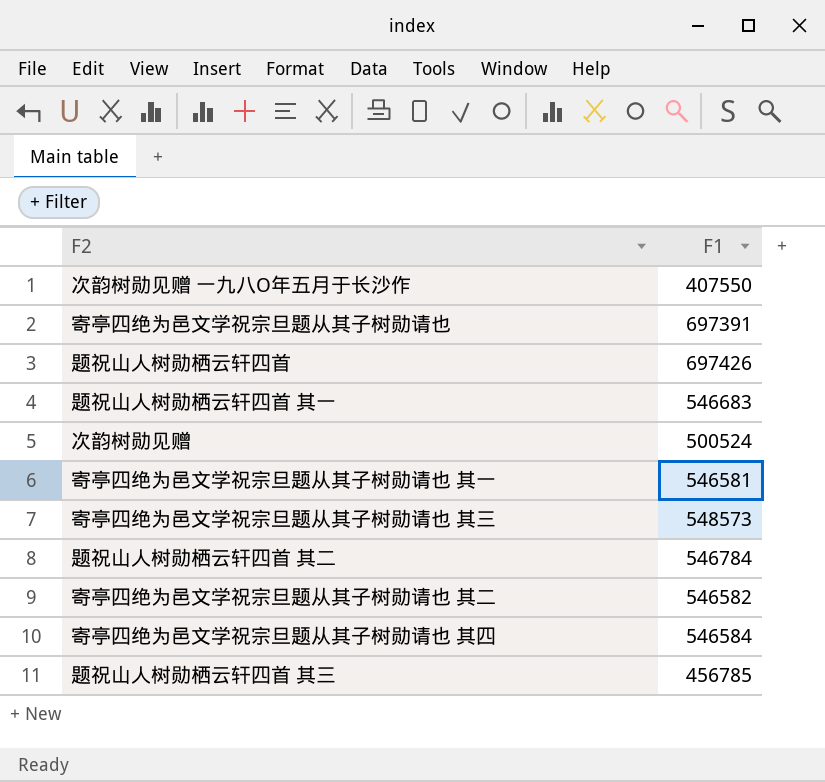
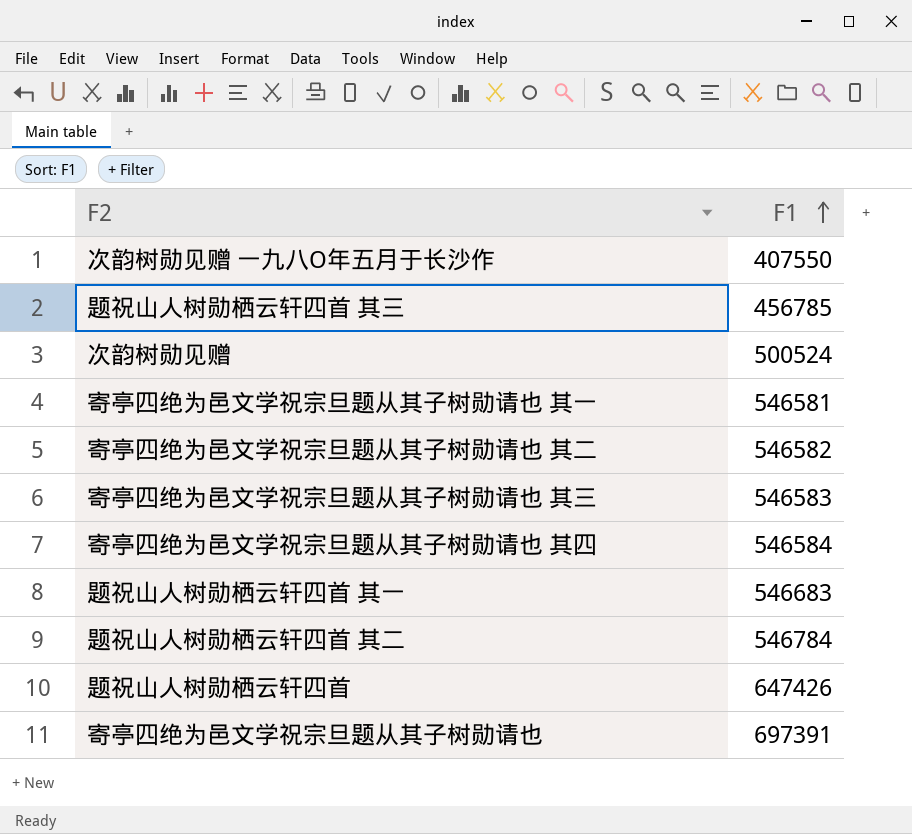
row order: none -> F1 ascending
寄亭四绝为邑文学祝宗旦题从其子树勋请也 其三 | F1: 548573 -> 546583
题祝山人树勋栖云轩四首 | F1: 697426 -> 647426

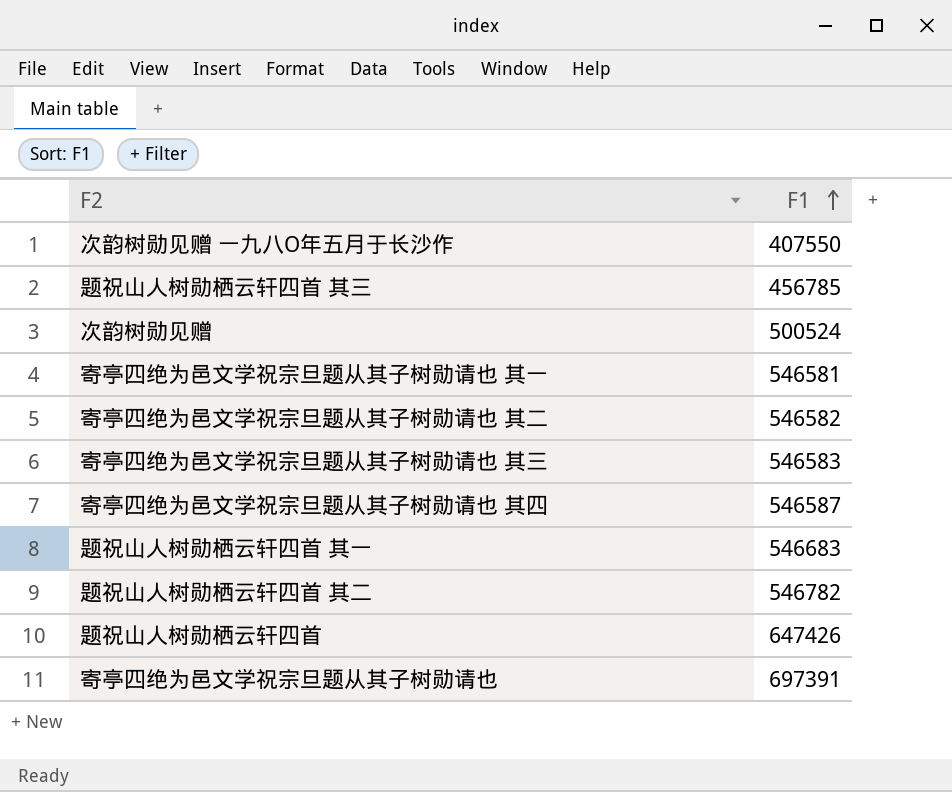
寄亭四绝为邑文学祝宗旦题从其子树勋请也 其四 | F1: 546584 -> 546587
题祝山人树勋栖云轩四首 其二 | F1: 546784 -> 546782

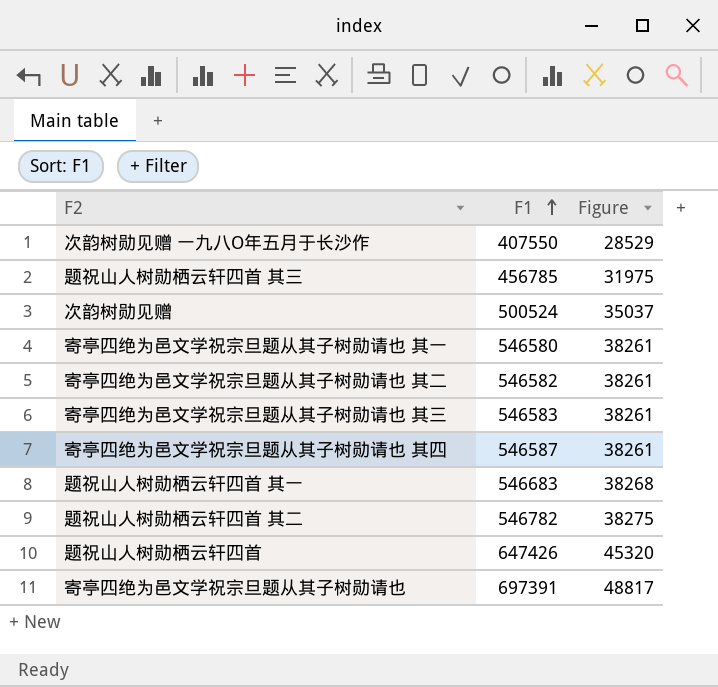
column Figure | formula: none -> [F1] * 0.07
寄亭四绝为邑文学祝宗旦题从其子树勋请也 其一 | F1: 546581 -> 546580

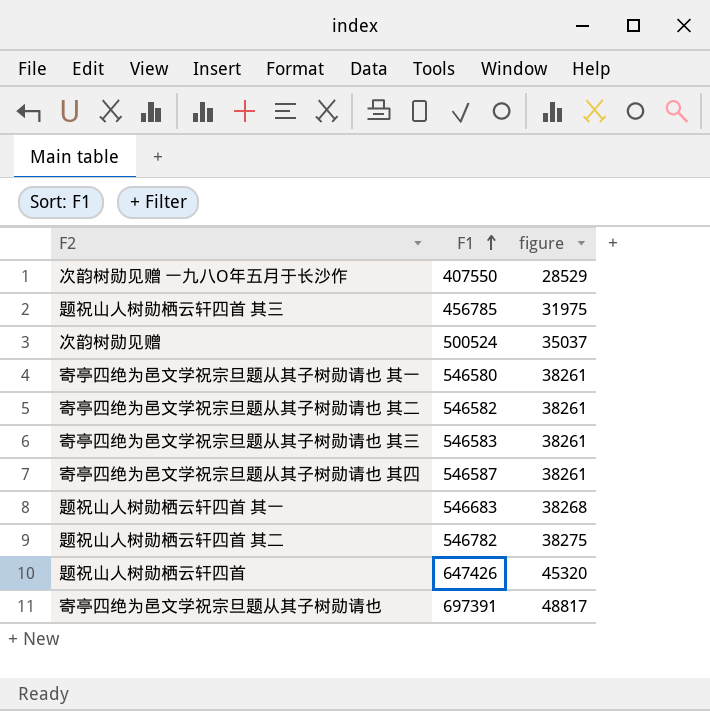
column name: Figure -> figure

